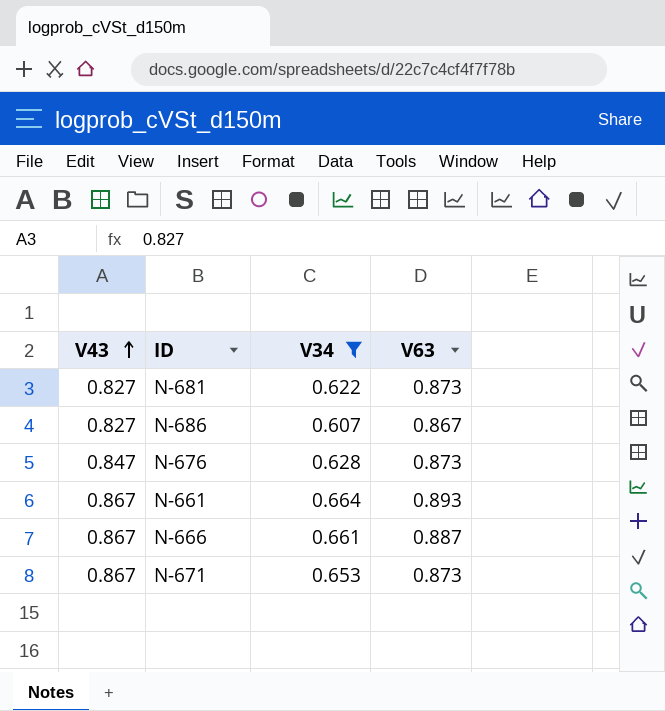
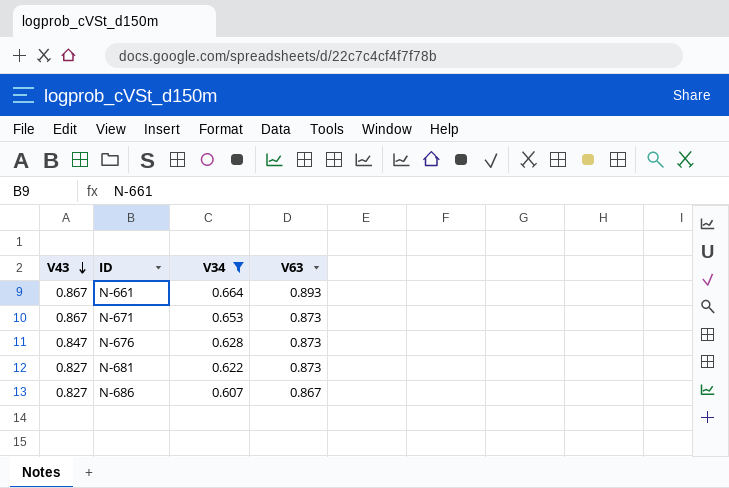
row order: V43 ascending -> V43 descending
row N-666: 0.867 | 0.661 | 0.887 -> none

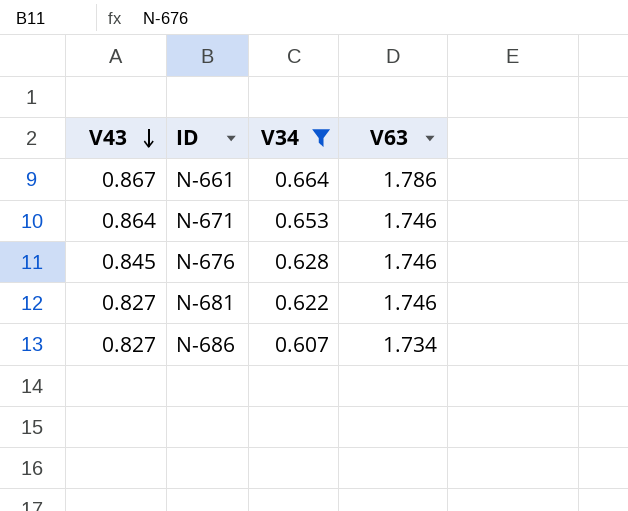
N-661 | V63: 0.893 -> 1.786
N-671 | V43: 0.867 -> 0.864
N-671 | V63: 0.873 -> 1.746
N-676 | V43: 0.847 -> 0.845
N-676 | V63: 0.873 -> 1.746
N-681 | V63: 0.873 -> 1.746
N-686 | V63: 0.867 -> 1.734

